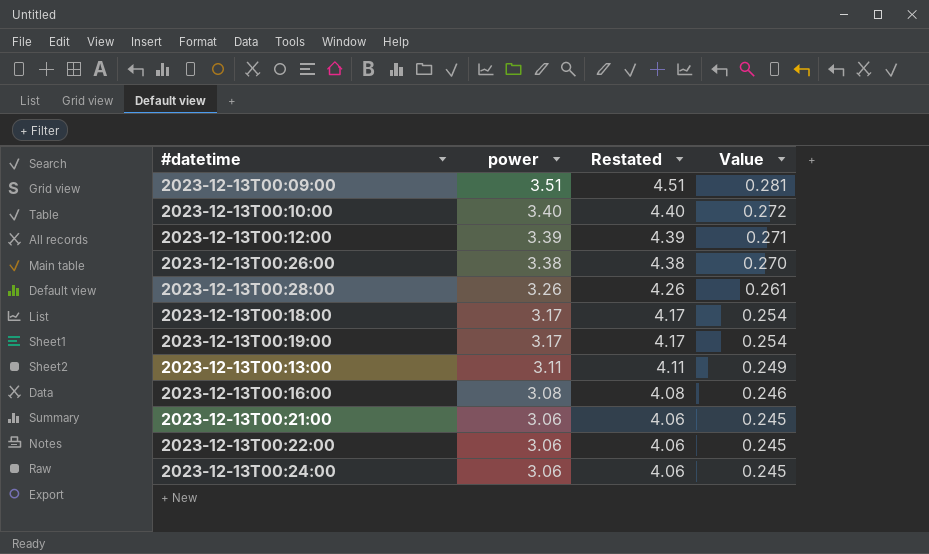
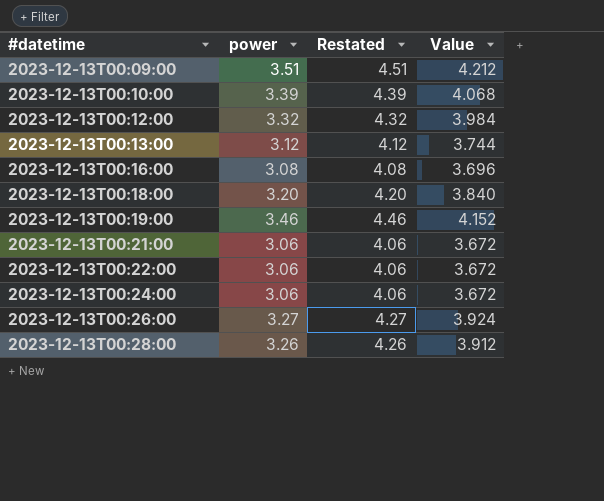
row order: power descending -> #datetime ascending
column Value | formula: [power] * 0.08 -> [power] * 1.2
2023-12-13T00:10:00 | power: 3.40 -> 3.39
2023-12-13T00:10:00 | Restated: 4.40 -> 4.39
2023-12-13T00:12:00 | power: 3.39 -> 3.32
2023-12-13T00:12:00 | Restated: 4.39 -> 4.32
2023-12-13T00:13:00 | power: 3.11 -> 3.12
2023-12-13T00:13:00 | Restated: 4.11 -> 4.12
2023-12-13T00:18:00 | power: 3.17 -> 3.20
2023-12-13T00:18:00 | Restated: 4.17 -> 4.20
2023-12-13T00:19:00 | power: 3.17 -> 3.46
2023-12-13T00:19:00 | Restated: 4.17 -> 4.46
2023-12-13T00:26:00 | power: 3.38 -> 3.27
2023-12-13T00:26:00 | Restated: 4.38 -> 4.27

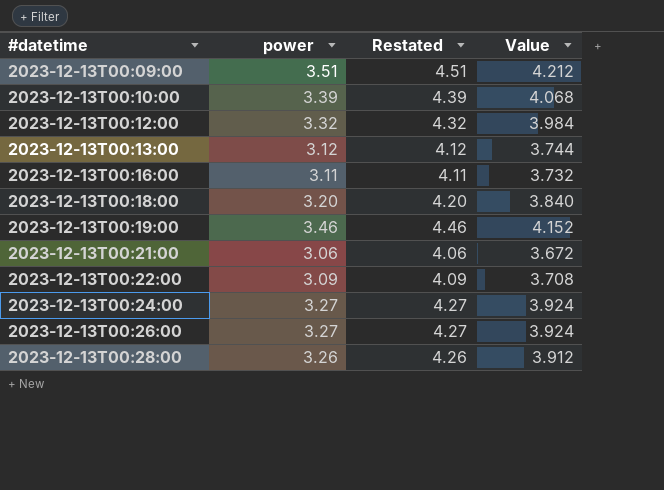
2023-12-13T00:16:00 | power: 3.08 -> 3.11
2023-12-13T00:16:00 | Restated: 4.08 -> 4.11
2023-12-13T00:16:00 | Value: 3.696 -> 3.732
2023-12-13T00:22:00 | power: 3.06 -> 3.09
2023-12-13T00:22:00 | Restated: 4.06 -> 4.09
2023-12-13T00:22:00 | Value: 3.672 -> 3.708
2023-12-13T00:24:00 | power: 3.06 -> 3.27
2023-12-13T00:24:00 | Restated: 4.06 -> 4.27
2023-12-13T00:24:00 | Value: 3.672 -> 3.924

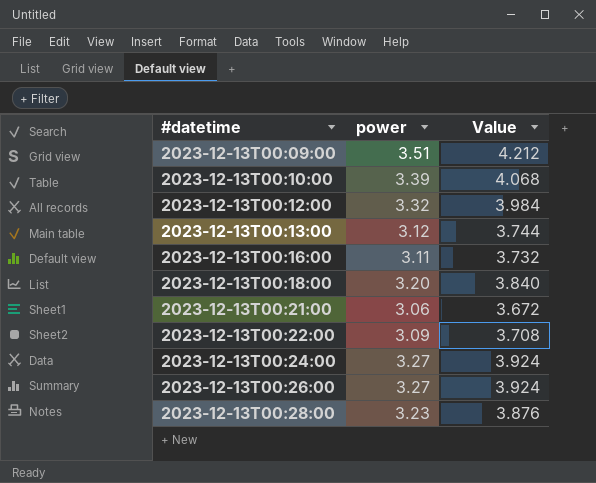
column Restated | formula: [power] + 1 -> none
row 2023-12-13T00:19:00: 3.46 | 4.46 | 4.152 -> none
2023-12-13T00:28:00 | power: 3.26 -> 3.23
2023-12-13T00:28:00 | Value: 3.912 -> 3.876

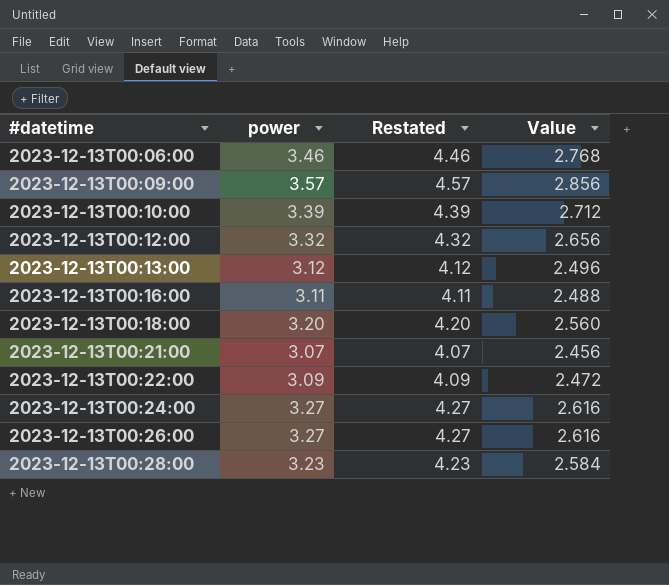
column Restated | formula: none -> [power] + 1
column Value | formula: [power] * 1.2 -> [power] * 0.8
row 2023-12-13T00:06:00: none -> 3.46 | 4.46 | 2.768
2023-12-13T00:09:00 | power: 3.51 -> 3.57
2023-12-13T00:21:00 | power: 3.06 -> 3.07

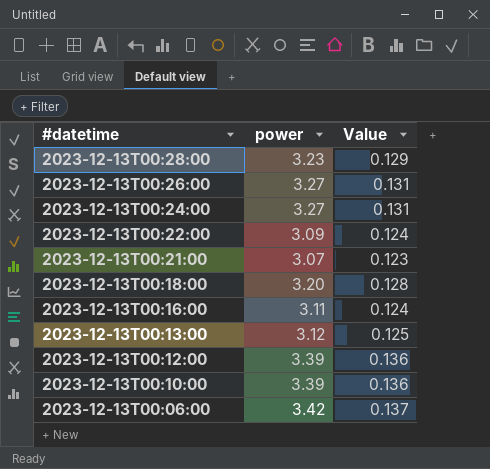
row order: #datetime ascending -> #datetime descending
column Restated | formula: [power] + 1 -> none
column Value | formula: [power] * 0.8 -> [power] * 0.04
row 2023-12-13T00:09:00: 3.57 | 4.57 | 2.856 -> none
2023-12-13T00:12:00 | power: 3.32 -> 3.39
2023-12-13T00:06:00 | power: 3.46 -> 3.42

